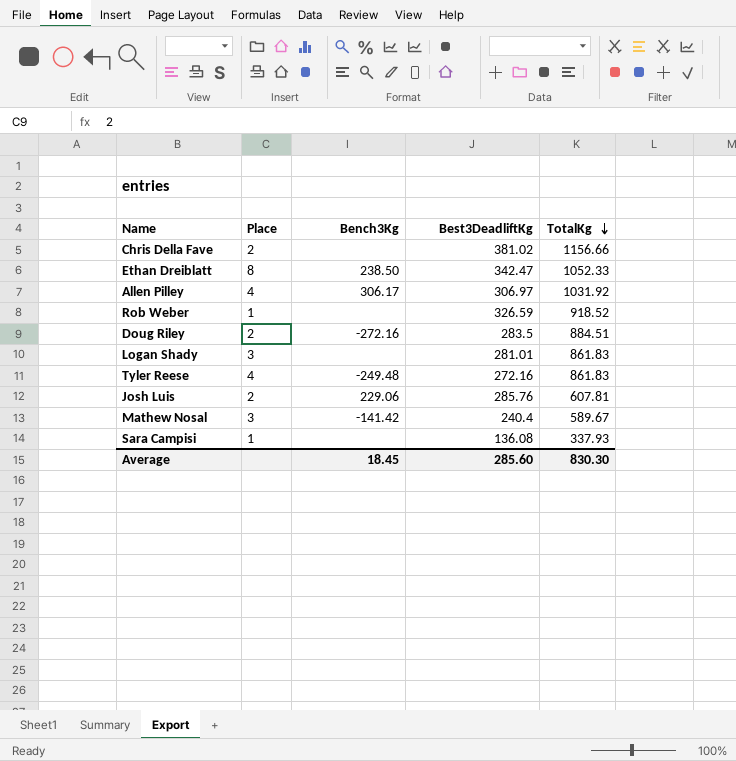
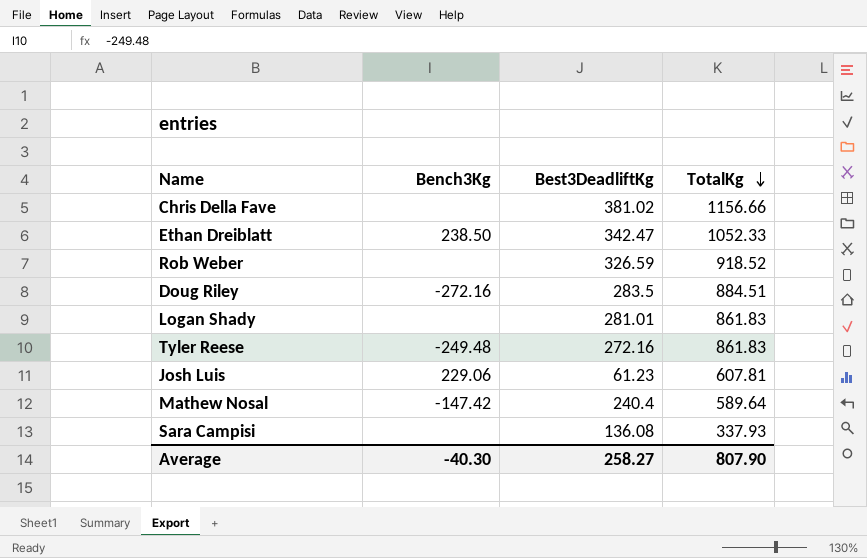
column Place | position: 2 -> none
row Allen Pilley: 4 | 306.17 | 306.97 | 1031.92 -> none
Josh Luis | Best3DeadliftKg: 285.76 -> 61.23
Mathew Nosal | Bench3Kg: -141.42 -> -147.42
Mathew Nosal | TotalKg: 589.67 -> 589.64
Average | Bench3Kg: 18.45 -> -40.30
Average | Best3DeadliftKg: 285.60 -> 258.27
Average | TotalKg: 830.30 -> 807.90

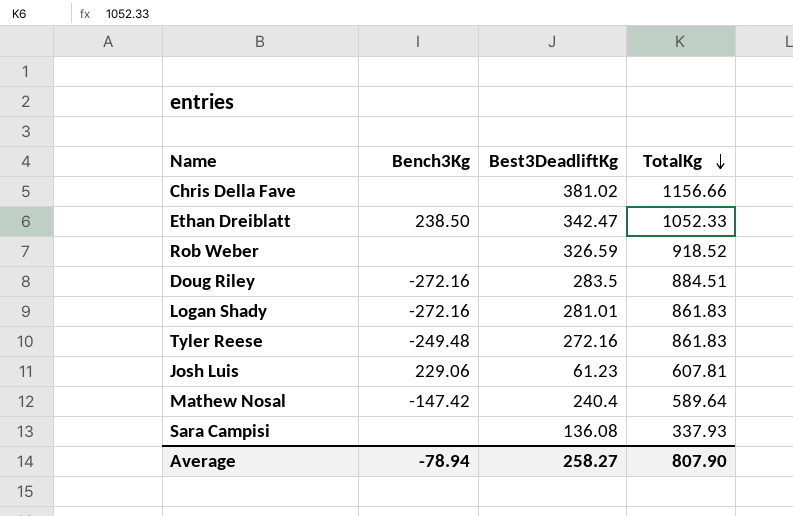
Logan Shady | Bench3Kg: none -> -272.16
Average | Bench3Kg: -40.30 -> -78.94

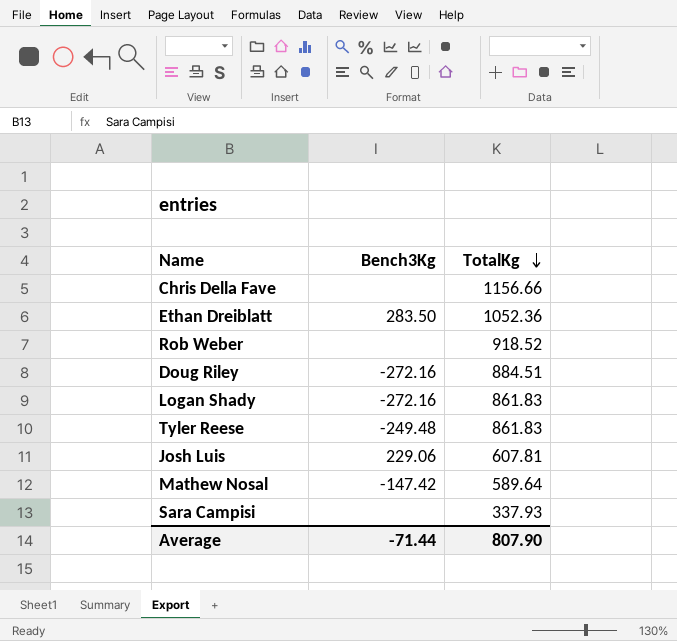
column Best3DeadliftKg | position: 3 -> none
Ethan Dreiblatt | Bench3Kg: 238.50 -> 283.50
Ethan Dreiblatt | TotalKg: 1052.33 -> 1052.36
Average | Bench3Kg: -78.94 -> -71.44

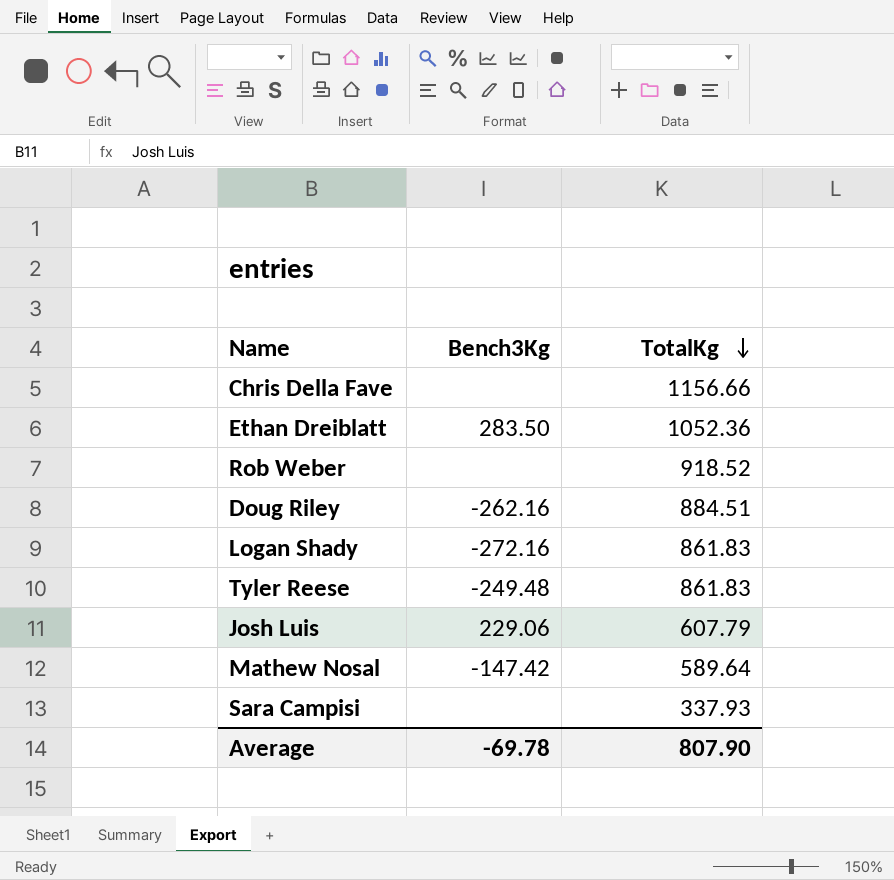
Doug Riley | Bench3Kg: -272.16 -> -262.16
Josh Luis | TotalKg: 607.81 -> 607.79
Average | Bench3Kg: -71.44 -> -69.78

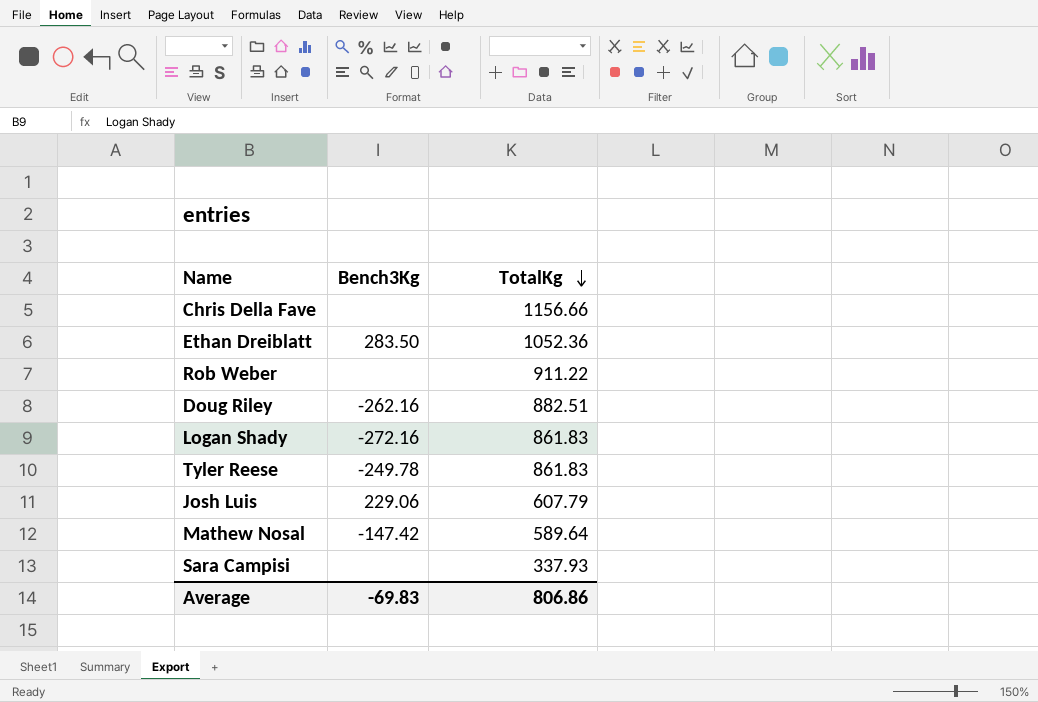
Rob Weber | TotalKg: 918.52 -> 911.22
Doug Riley | TotalKg: 884.51 -> 882.51
Tyler Reese | Bench3Kg: -249.48 -> -249.78
Average | Bench3Kg: -69.78 -> -69.83
Average | TotalKg: 807.90 -> 806.86

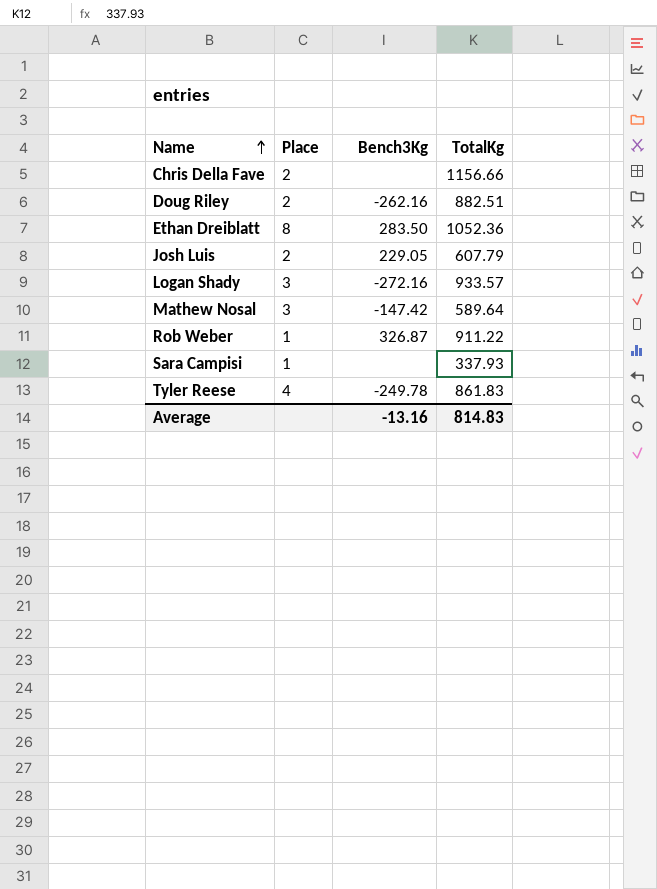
row order: TotalKg descending -> Name ascending
column Place | position: none -> 2
Josh Luis | Bench3Kg: 229.06 -> 229.05
Logan Shady | TotalKg: 861.83 -> 933.57
Rob Weber | Bench3Kg: none -> 326.87
Average | Bench3Kg: -69.83 -> -13.16
Average | TotalKg: 806.86 -> 814.83

